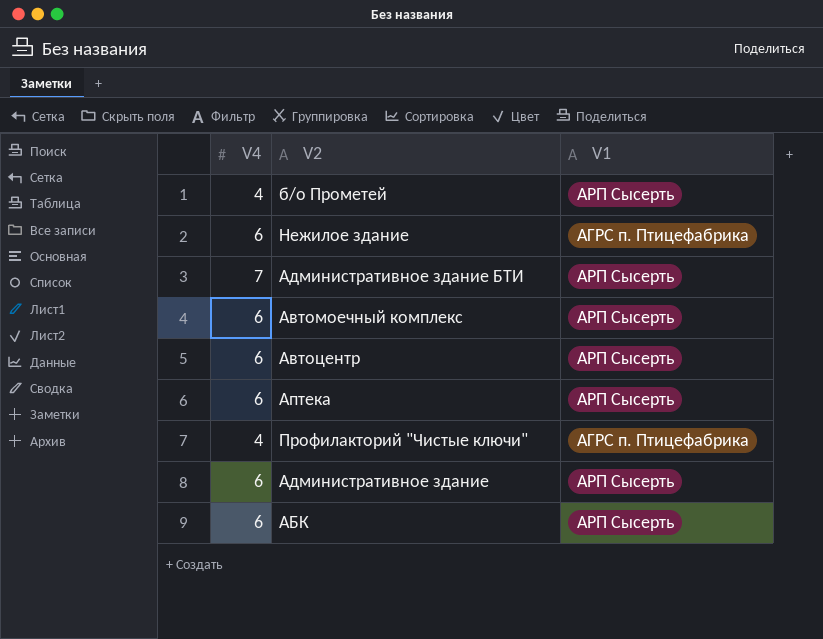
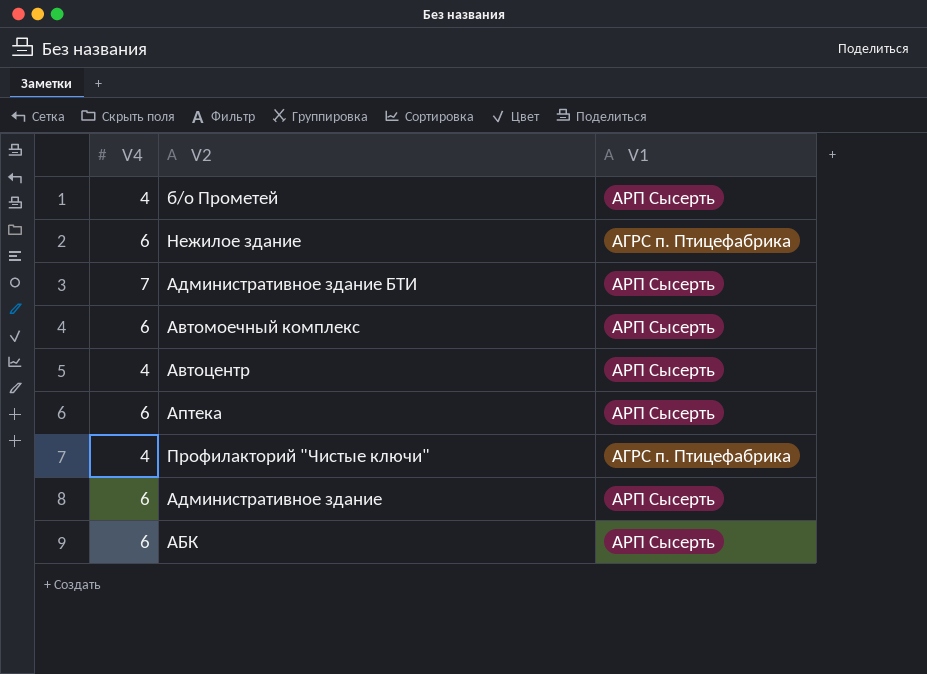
Автоцентр | V4: 6 -> 4

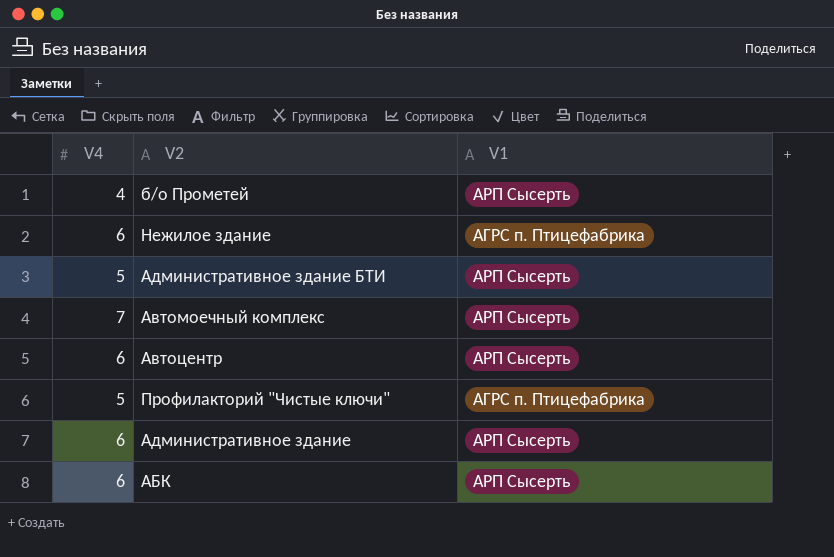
row Аптека: 6 | АРП Сысерть -> none
Административное здание БТИ | V4: 7 -> 5
Автомоечный комплекс | V4: 6 -> 7
Автоцентр | V4: 4 -> 6
Профилакторий "Чистые ключи" | V4: 4 -> 5

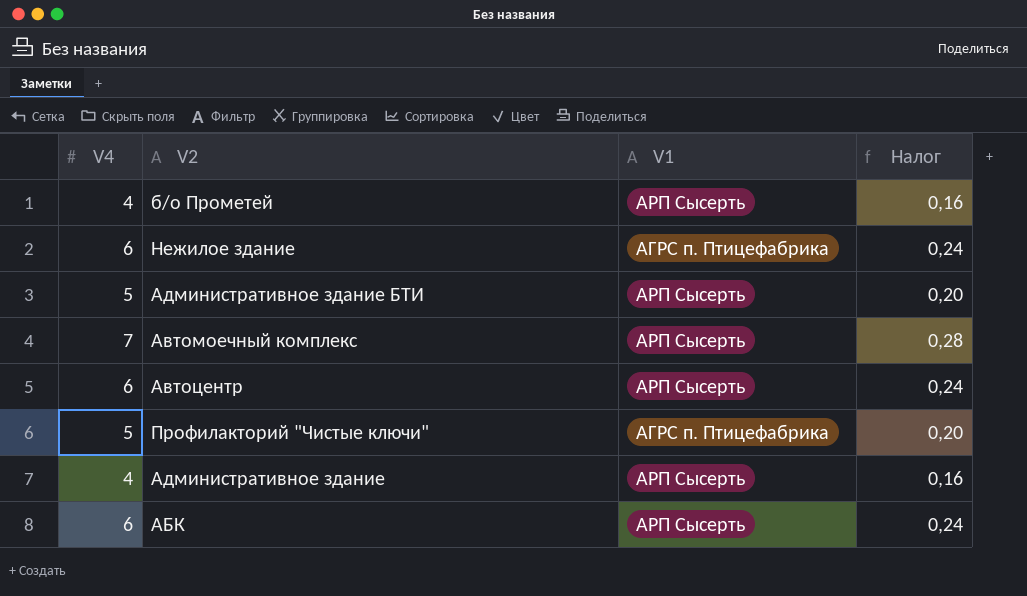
column Налог | formula: none -> [V4] * 0,04
Административное здание | V4: 6 -> 4

